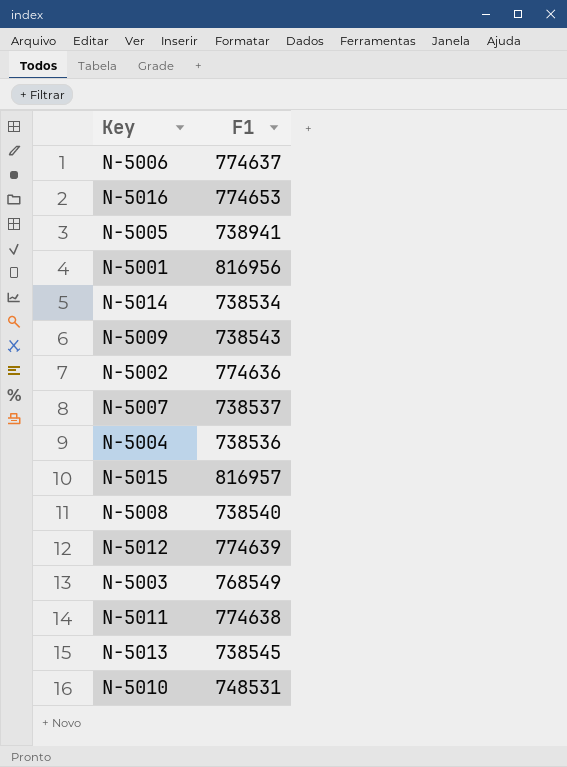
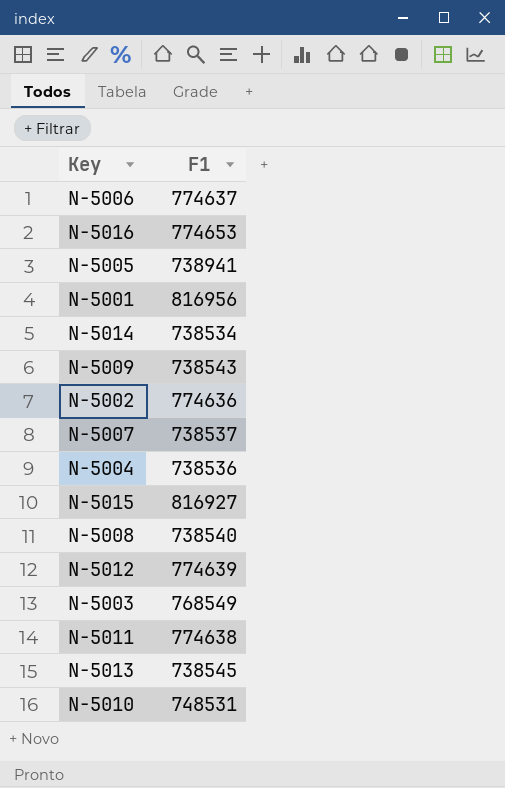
N-5015 | F1: 816957 -> 816927

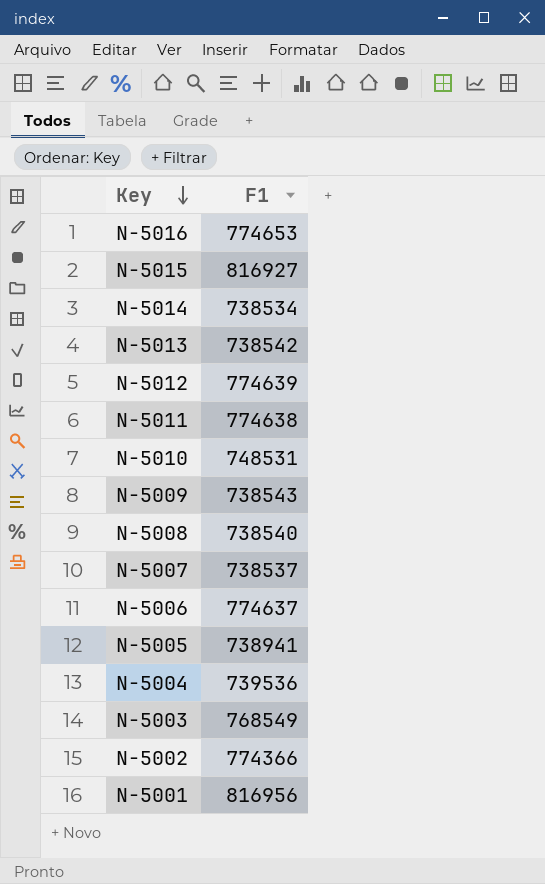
row order: none -> Key descending
N-5013 | F1: 738545 -> 738542
N-5004 | F1: 738536 -> 739536
N-5002 | F1: 774636 -> 774366

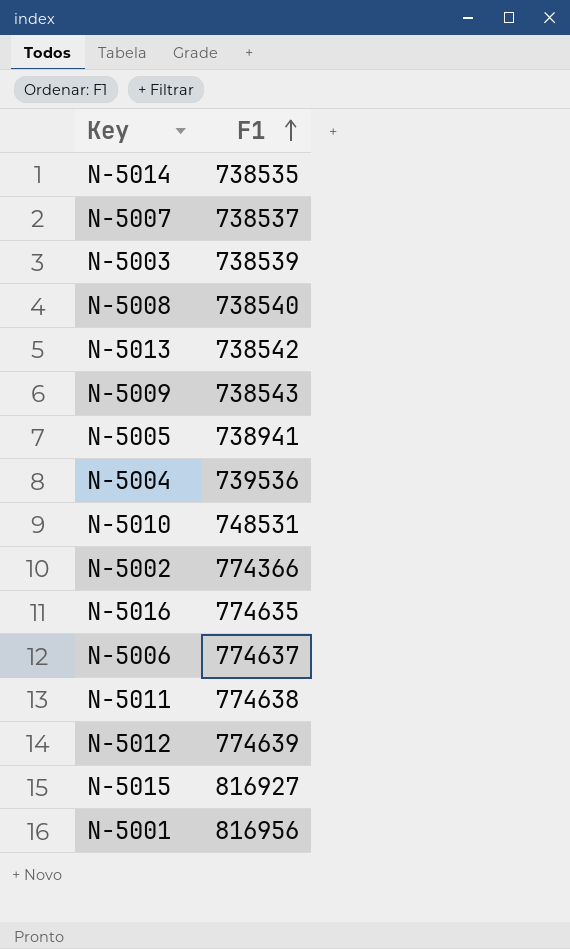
row order: Key descending -> F1 ascending
N-5014 | F1: 738534 -> 738535
N-5003 | F1: 768549 -> 738539
N-5016 | F1: 774653 -> 774635

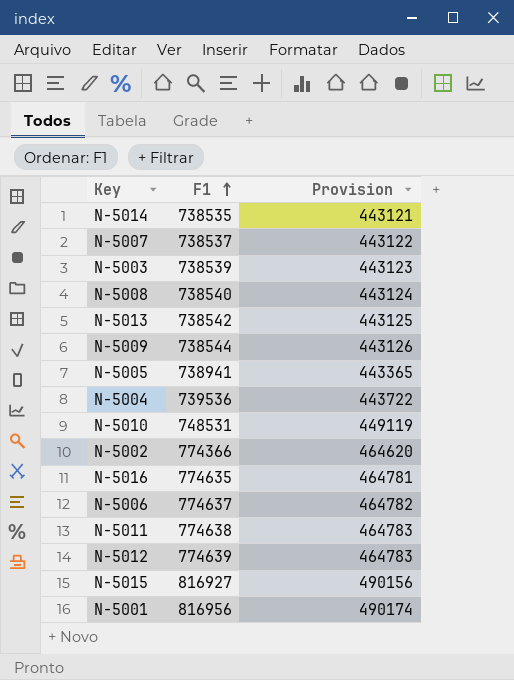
column Provision | formula: none -> [F1] * 0.6
N-5009 | F1: 738543 -> 738544

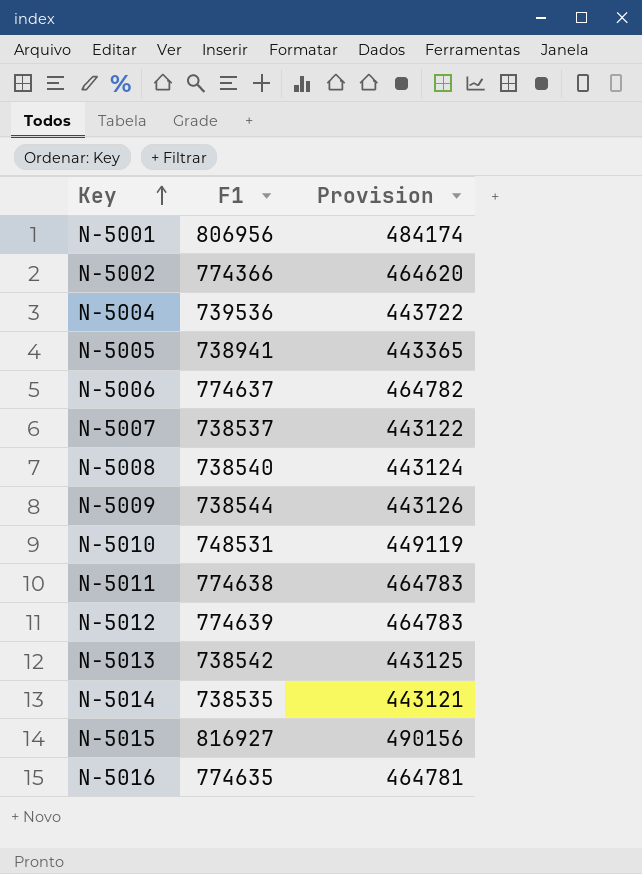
row order: F1 ascending -> Key ascending
row N-5003: 738539 | 443123 -> none
N-5001 | F1: 816956 -> 806956
N-5001 | Provision: 490174 -> 484174

